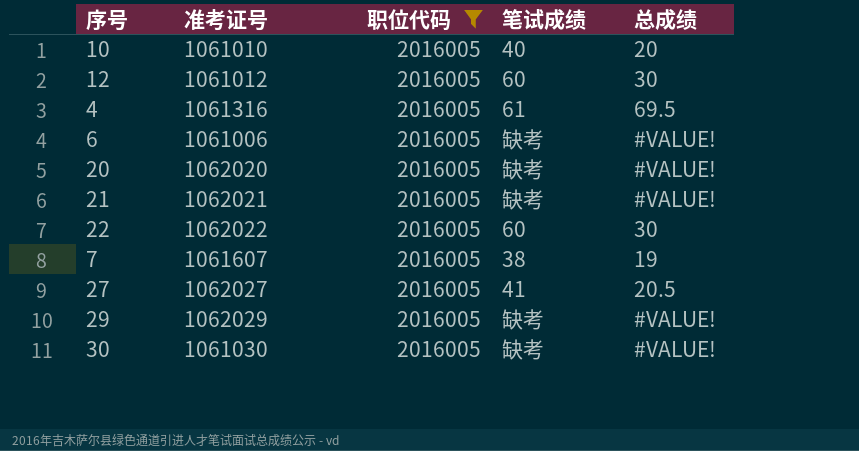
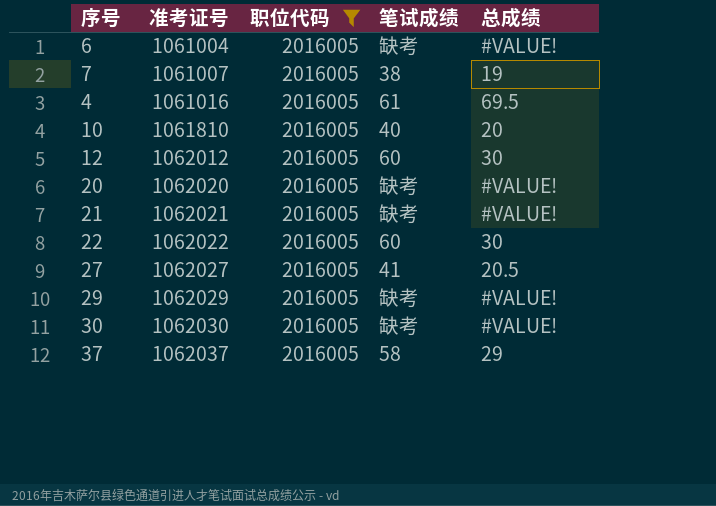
row order: none -> 准考证号 ascending
6 | 准考证号: 1061006 -> 1061004
7 | 准考证号: 1061607 -> 1061007
4 | 准考证号: 1061316 -> 1061016
10 | 准考证号: 1061010 -> 1061810
12 | 准考证号: 1061012 -> 1062012
30 | 准考证号: 1061030 -> 1062030
row 37: none -> 1062037 | 2016005 | 58 | 29

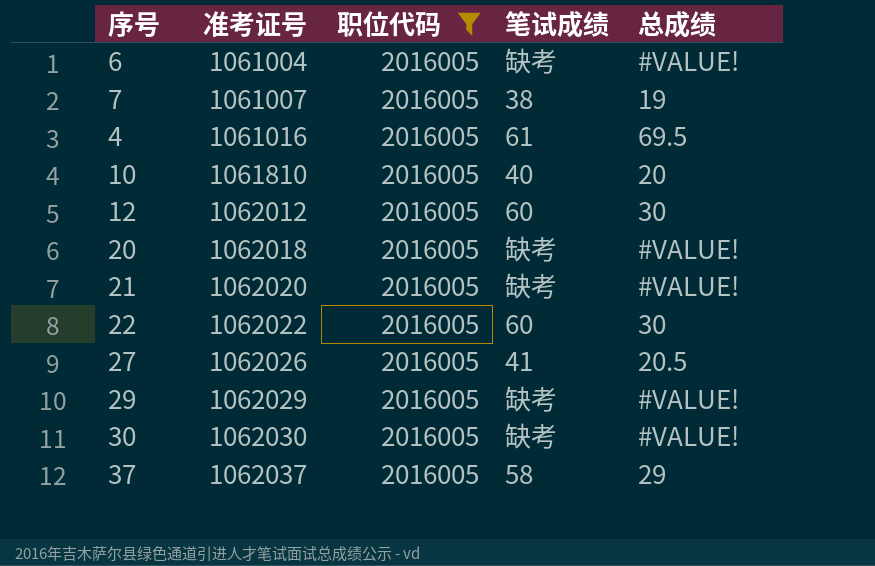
20 | 准考证号: 1062020 -> 1062018
21 | 准考证号: 1062021 -> 1062020
27 | 准考证号: 1062027 -> 1062026

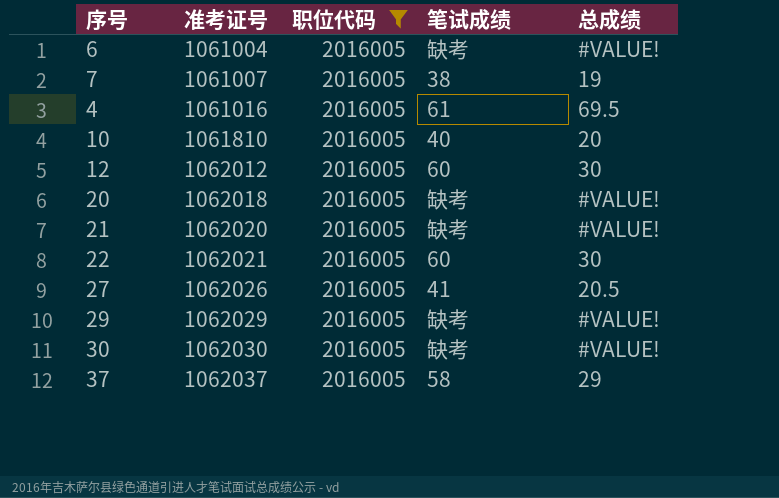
22 | 准考证号: 1062022 -> 1062021

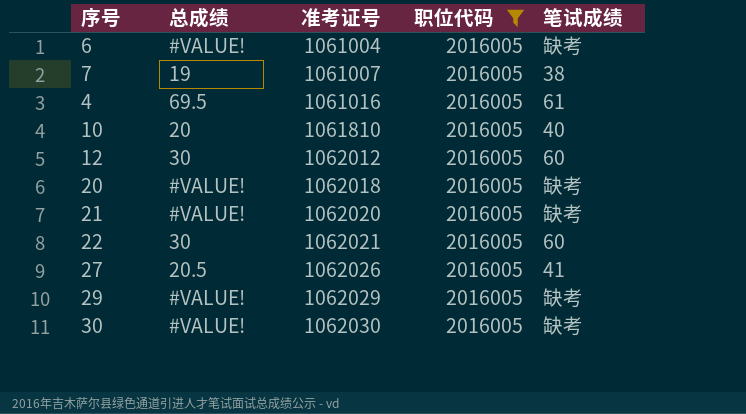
column 总成绩 | position: 5 -> 2
row 37: 1062037 | 2016005 | 58 | 29 -> none

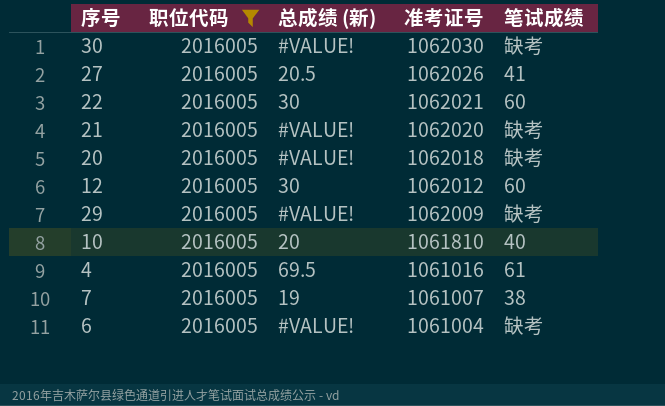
row order: 准考证号 ascending -> 准考证号 descending
column 职位代码 | position: 4 -> 2
column name: 总成绩 -> 总成绩 (新)
29 | 准考证号: 1062029 -> 1062009

